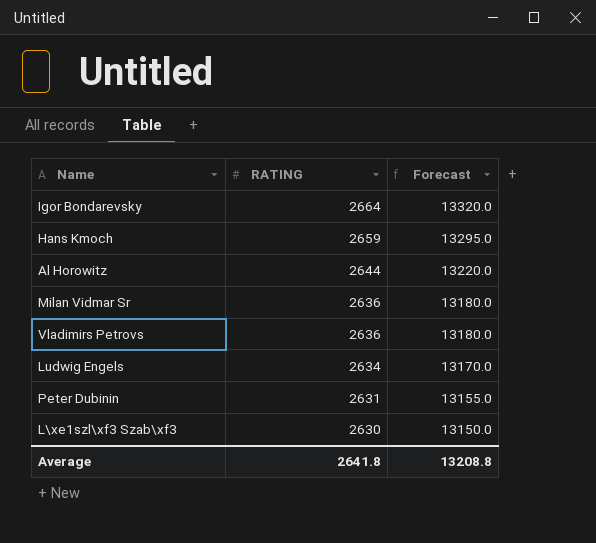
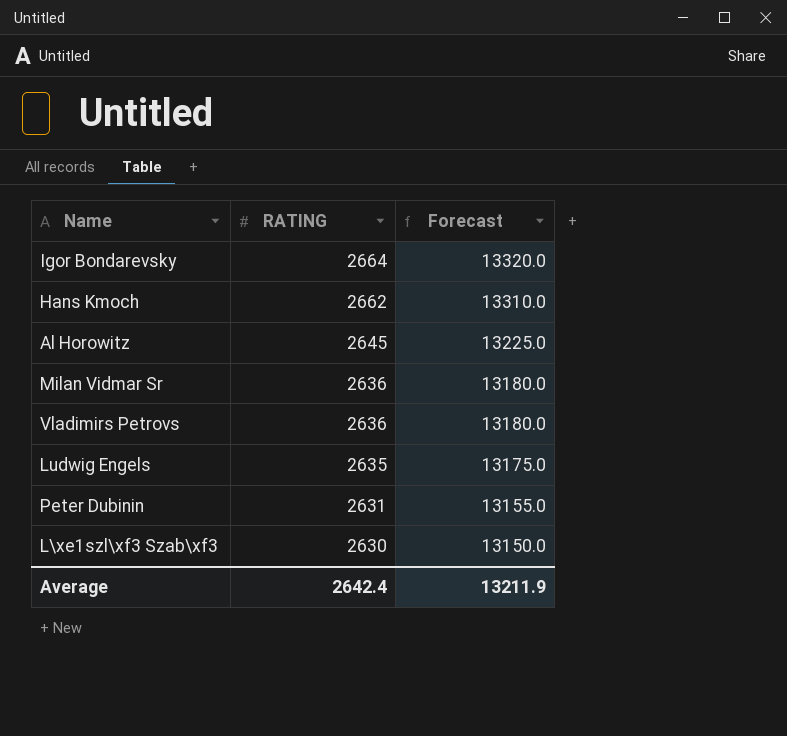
Hans Kmoch | RATING: 2659 -> 2662
Hans Kmoch | Forecast: 13295.0 -> 13310.0
Al Horowitz | RATING: 2644 -> 2645
Al Horowitz | Forecast: 13220.0 -> 13225.0
Ludwig Engels | RATING: 2634 -> 2635
Ludwig Engels | Forecast: 13170.0 -> 13175.0
Average | RATING: 2641.8 -> 2642.4
Average | Forecast: 13208.8 -> 13211.9

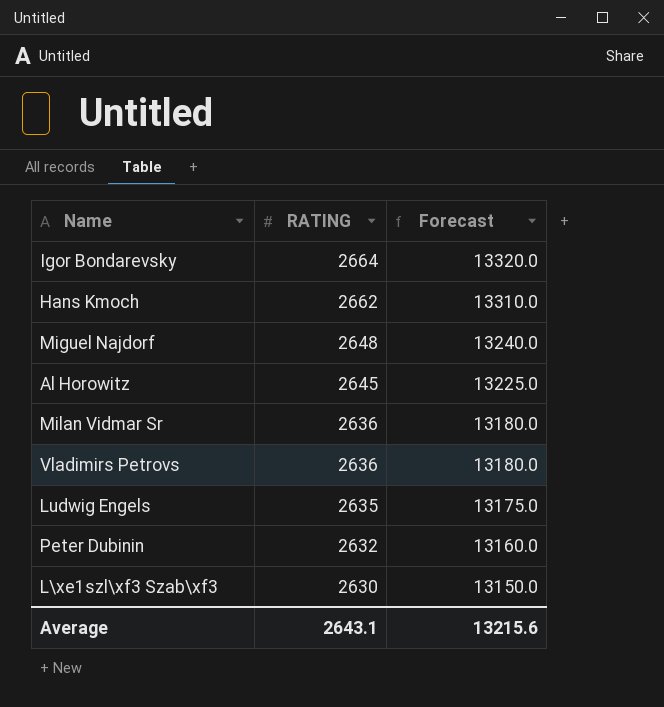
row Miguel Najdorf: none -> 2648 | 13240.0
Peter Dubinin | RATING: 2631 -> 2632
Peter Dubinin | Forecast: 13155.0 -> 13160.0
Average | RATING: 2642.4 -> 2643.1
Average | Forecast: 13211.9 -> 13215.6

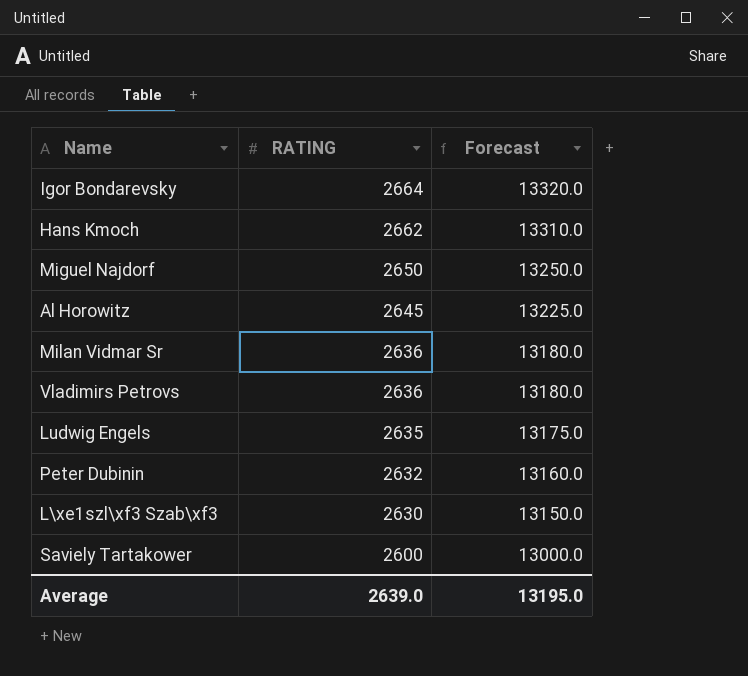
Miguel Najdorf | RATING: 2648 -> 2650
Miguel Najdorf | Forecast: 13240.0 -> 13250.0
row Saviely Tartakower: none -> 2600 | 13000.0
Average | RATING: 2643.1 -> 2639.0
Average | Forecast: 13215.6 -> 13195.0

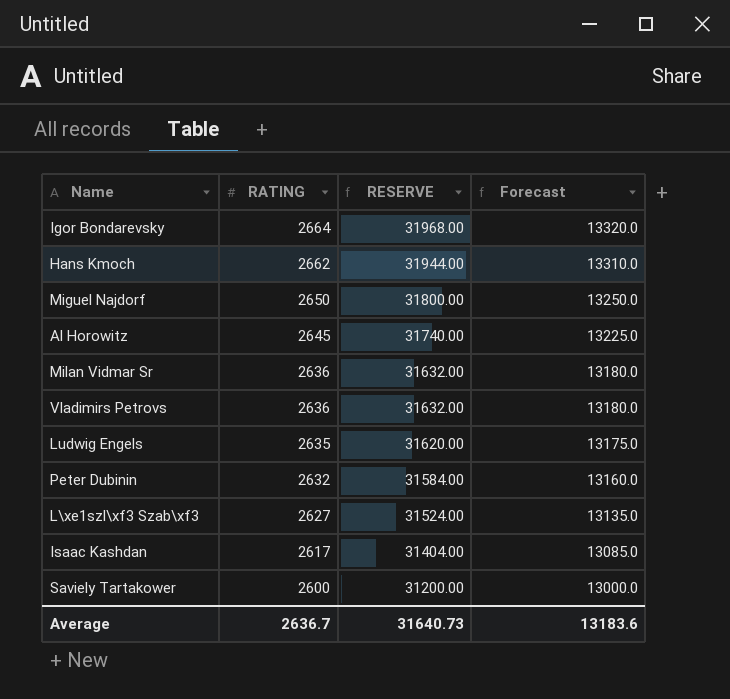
column RESERVE | formula: none -> [RATING] * 12
L\xe1szl\xf3 Szab\xf3 | RATING: 2630 -> 2627
L\xe1szl\xf3 Szab\xf3 | Forecast: 13150.0 -> 13135.0
row Isaac Kashdan: none -> 2617 | 31404.00 | 13085.0
Average | RATING: 2639.0 -> 2636.7
Average | Forecast: 13195.0 -> 13183.6

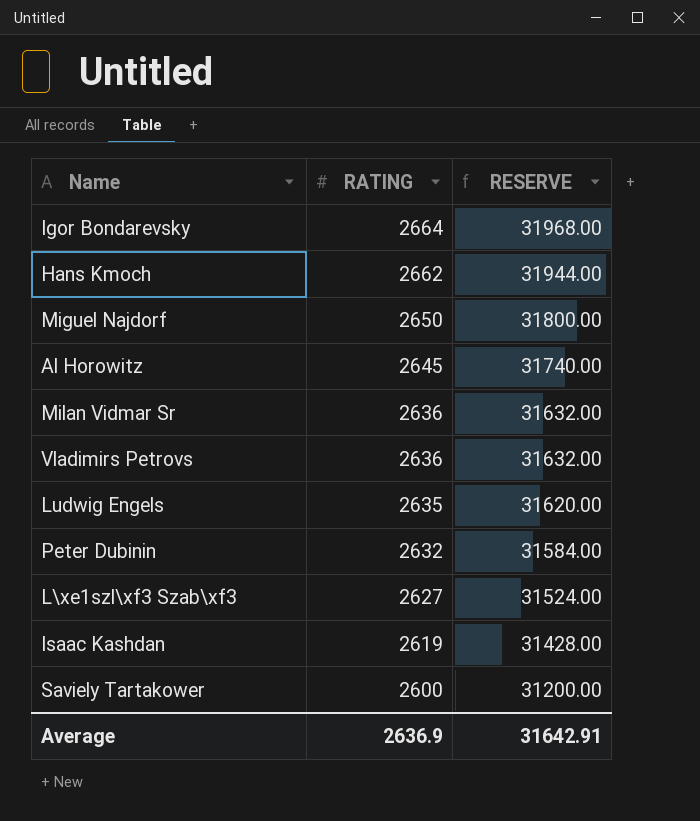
column Forecast | formula: [RATING] * 5 -> none
Isaac Kashdan | RATING: 2617 -> 2619
Isaac Kashdan | RESERVE: 31404.00 -> 31428.00
Average | RATING: 2636.7 -> 2636.9
Average | RESERVE: 31640.73 -> 31642.91

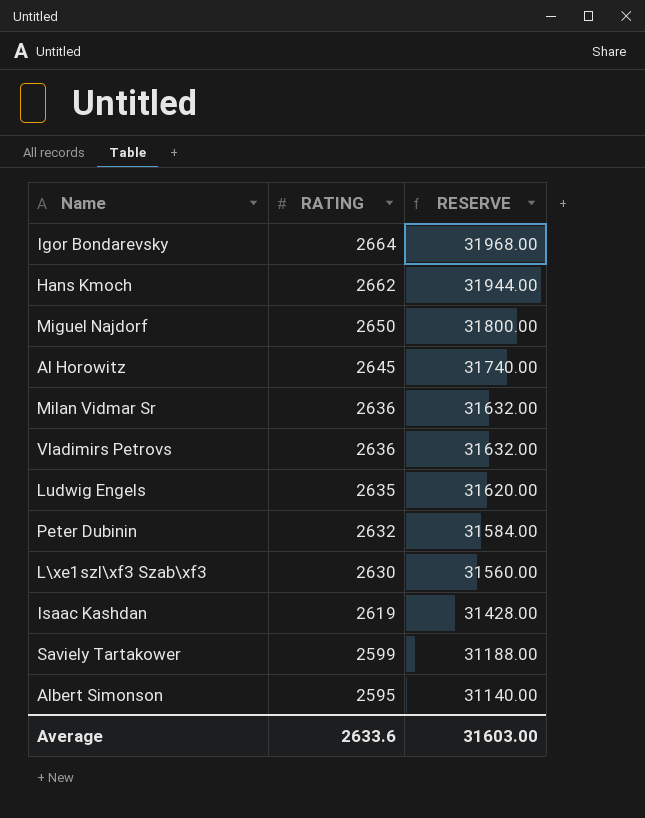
L\xe1szl\xf3 Szab\xf3 | RATING: 2627 -> 2630
L\xe1szl\xf3 Szab\xf3 | RESERVE: 31524.00 -> 31560.00
Saviely Tartakower | RATING: 2600 -> 2599
Saviely Tartakower | RESERVE: 31200.00 -> 31188.00
row Albert Simonson: none -> 2595 | 31140.00
Average | RATING: 2636.9 -> 2633.6
Average | RESERVE: 31642.91 -> 31603.00

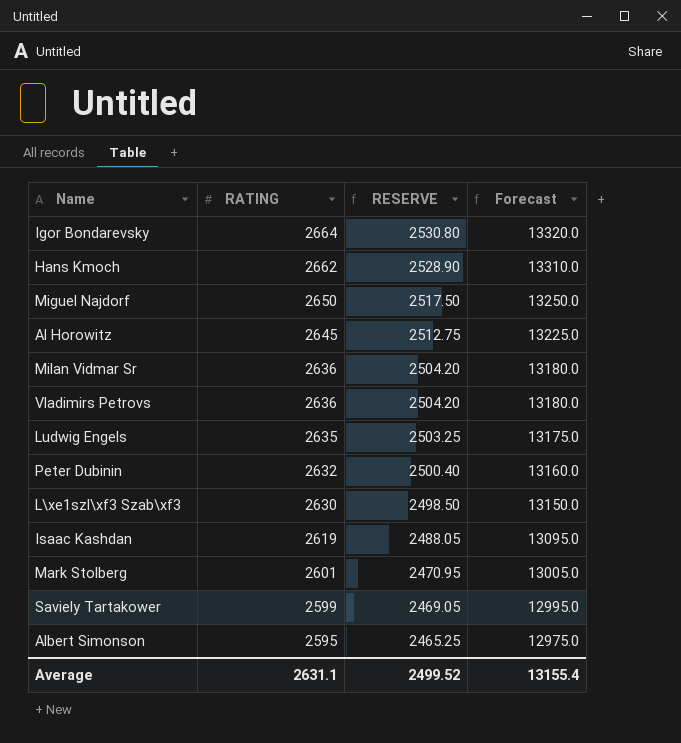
column RESERVE | formula: [RATING] * 12 -> [RATING] * 0.95
column Forecast | formula: none -> [RATING] * 5
row Mark Stolberg: none -> 2601 | 2470.95 | 13005.0
Average | RATING: 2633.6 -> 2631.1
Average | RESERVE: 31603.00 -> 2499.52

